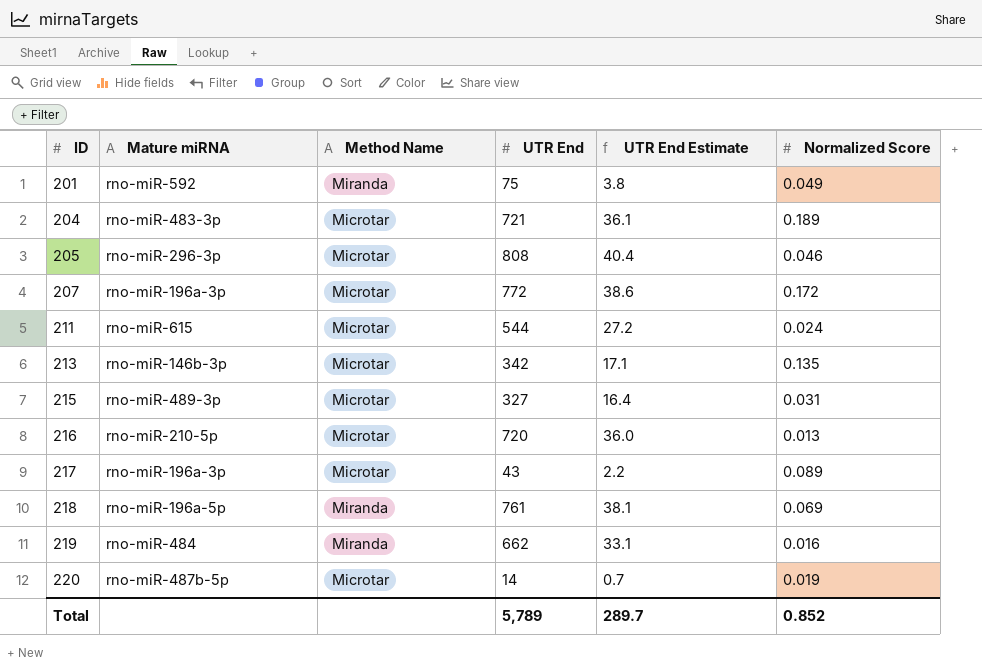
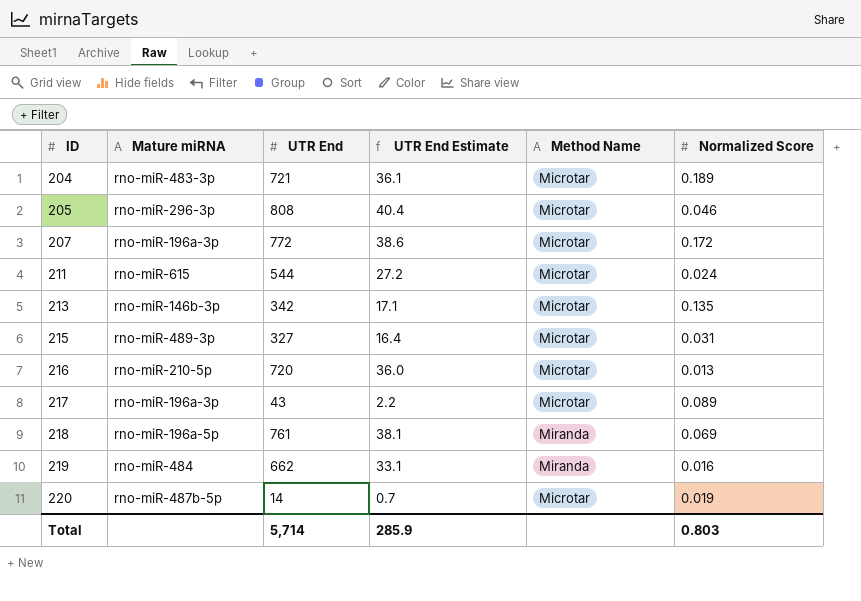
column Method Name | position: 3 -> 5
row 201: rno-miR-592 | Miranda | 75 | 3.8 | 0.049 -> none
Total | UTR End: 5,789 -> 5,714
Total | UTR End Estimate: 289.7 -> 285.9
Total | Normalized Score: 0.852 -> 0.803

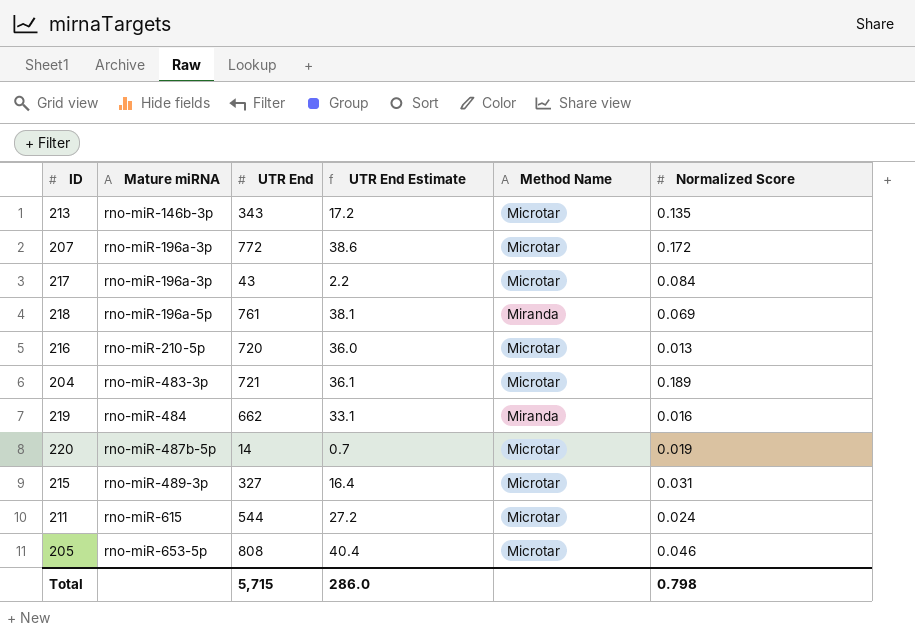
row order: ID ascending -> Mature miRNA ascending
213 | UTR End: 342 -> 343
213 | UTR End Estimate: 17.1 -> 17.2
217 | Normalized Score: 0.089 -> 0.084
205 | Mature miRNA: rno-miR-296-3p -> rno-miR-653-5p
Total | UTR End: 5,714 -> 5,715
Total | UTR End Estimate: 285.9 -> 286.0
Total | Normalized Score: 0.803 -> 0.798

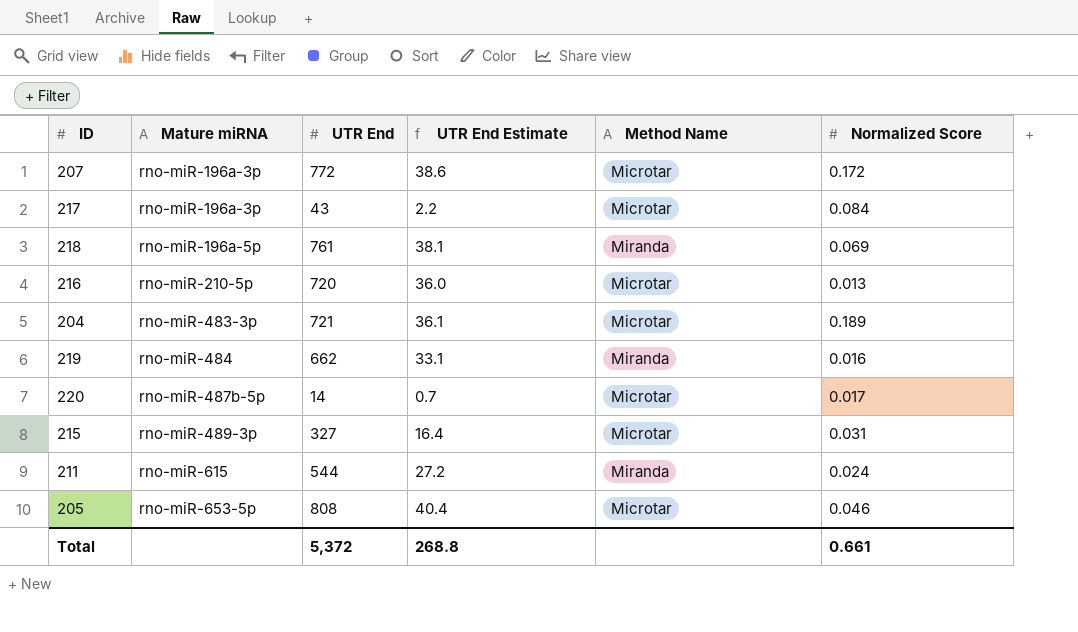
row 213: rno-miR-146b-3p | 343 | 17.2 | Microtar | 0.135 -> none
220 | Normalized Score: 0.019 -> 0.017
211 | Method Name: Microtar -> Miranda
Total | UTR End: 5,715 -> 5,372
Total | UTR End Estimate: 286.0 -> 268.8
Total | Normalized Score: 0.798 -> 0.661

